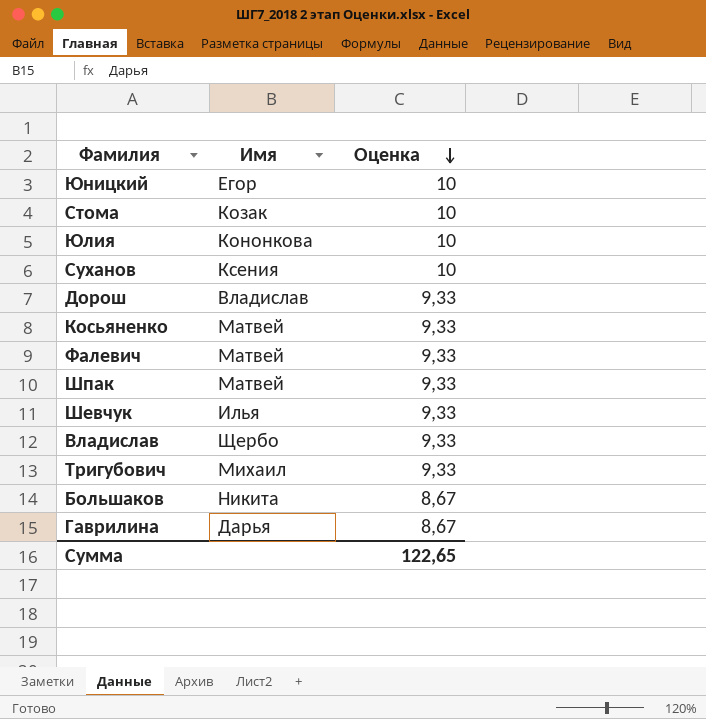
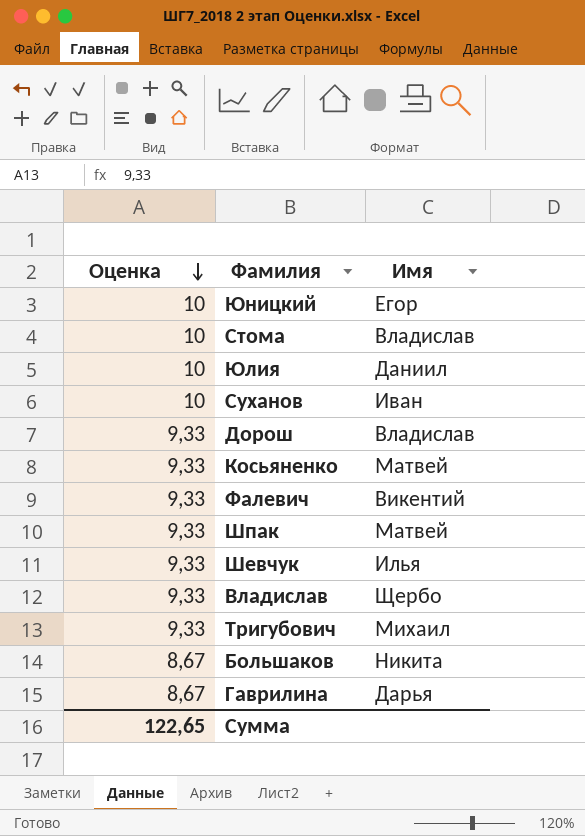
column Оценка | position: 3 -> 1
Стома | Имя: Козак -> Владислав
Юлия | Имя: Кононкова -> Даниил
Суханов | Имя: Ксения -> Иван
Фалевич | Имя: Матвей -> Викентий

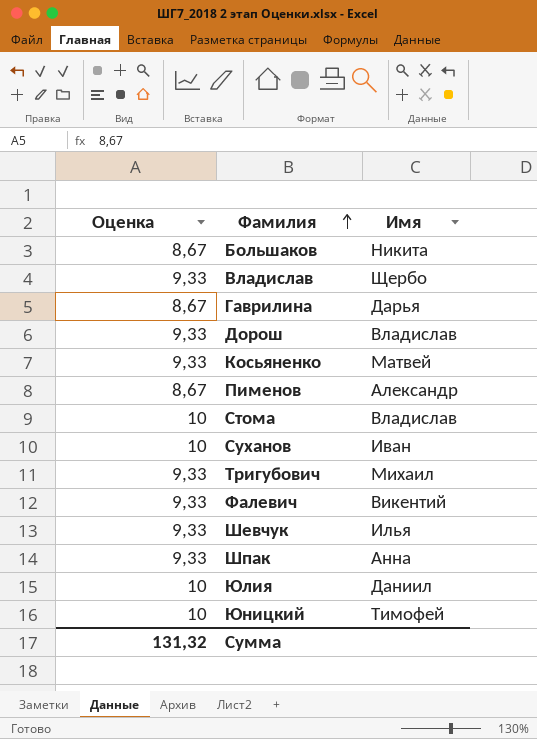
row order: Оценка descending -> Фамилия ascending
row Пименов: none -> 8,67 | Александр
Шпак | Имя: Матвей -> Анна
Юницкий | Имя: Егор -> Тимофей
Сумма | Оценка: 122,65 -> 131,32

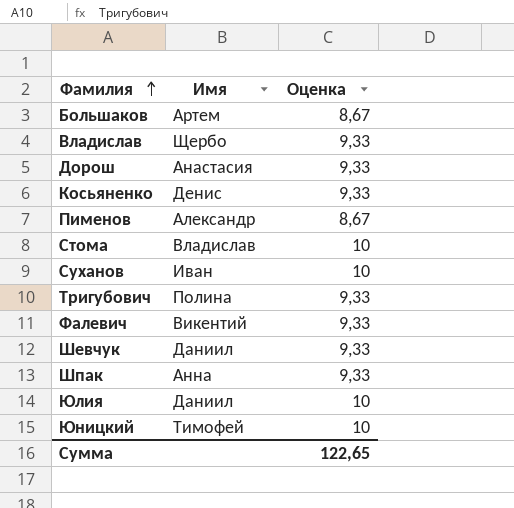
column Оценка | position: 1 -> 3
row Гаврилина: 8,67 | Дарья -> none
Большаков | Имя: Никита -> Артем
Дорош | Имя: Владислав -> Анастасия
Косьяненко | Имя: Матвей -> Денис
Тригубович | Имя: Михаил -> Полина
Шевчук | Имя: Илья -> Даниил
Сумма | Оценка: 131,32 -> 122,65

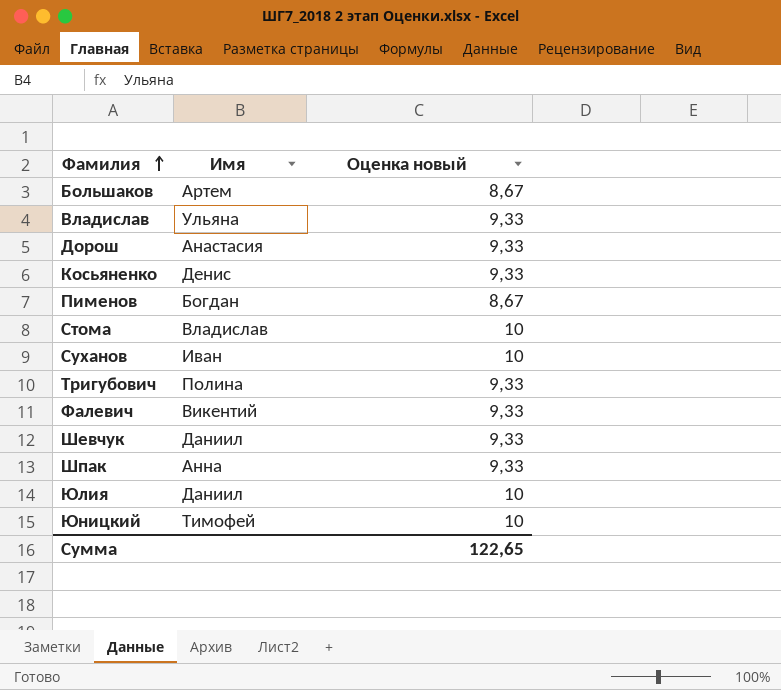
column name: Оценка -> Оценка новый
Владислав | Имя: Щербо -> Ульяна
Пименов | Имя: Александр -> Богдан

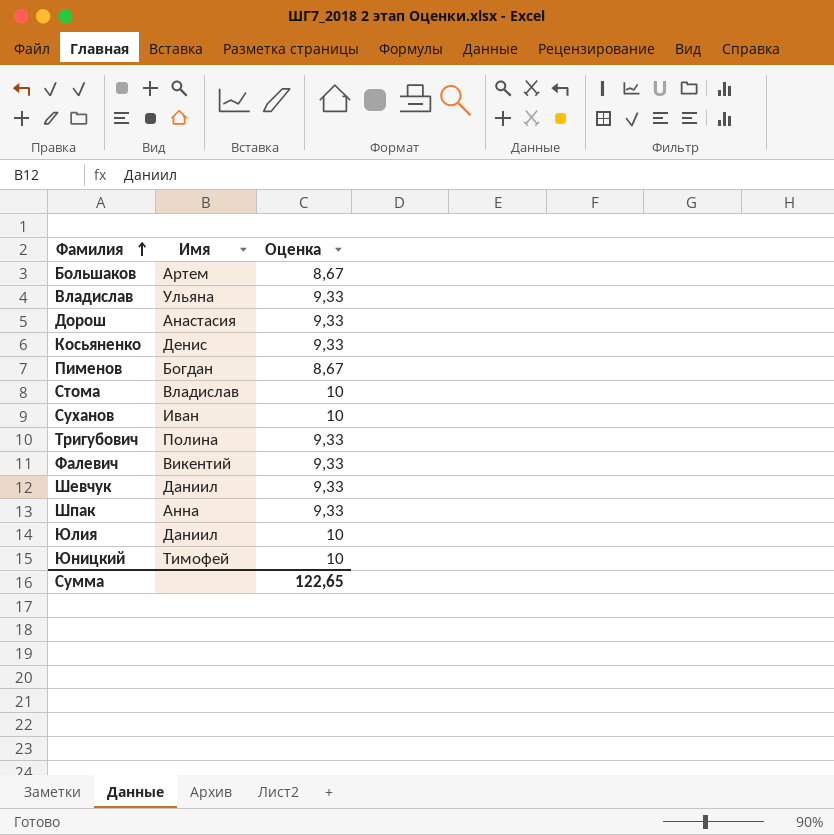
column name: Оценка новый -> Оценка

